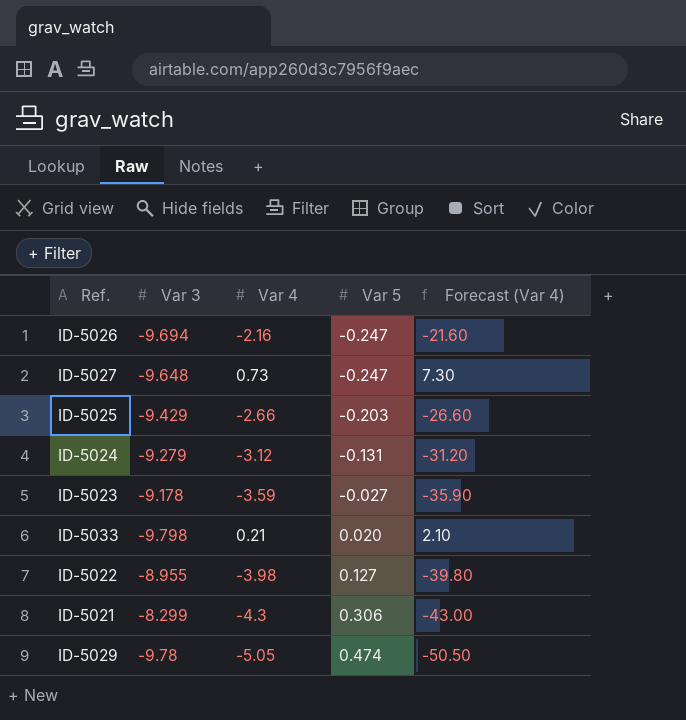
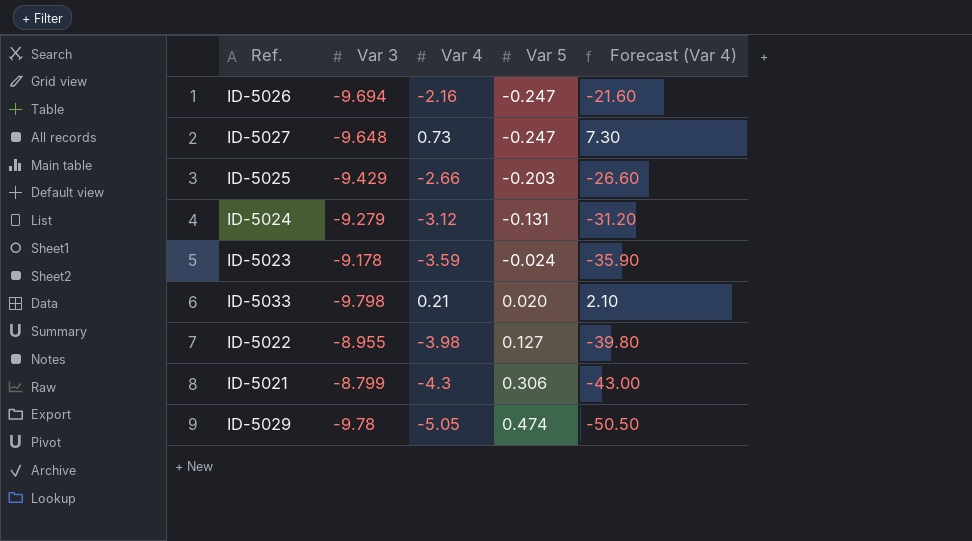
ID-5023 | Var 5: -0.027 -> -0.024
ID-5021 | Var 3: -8.299 -> -8.799

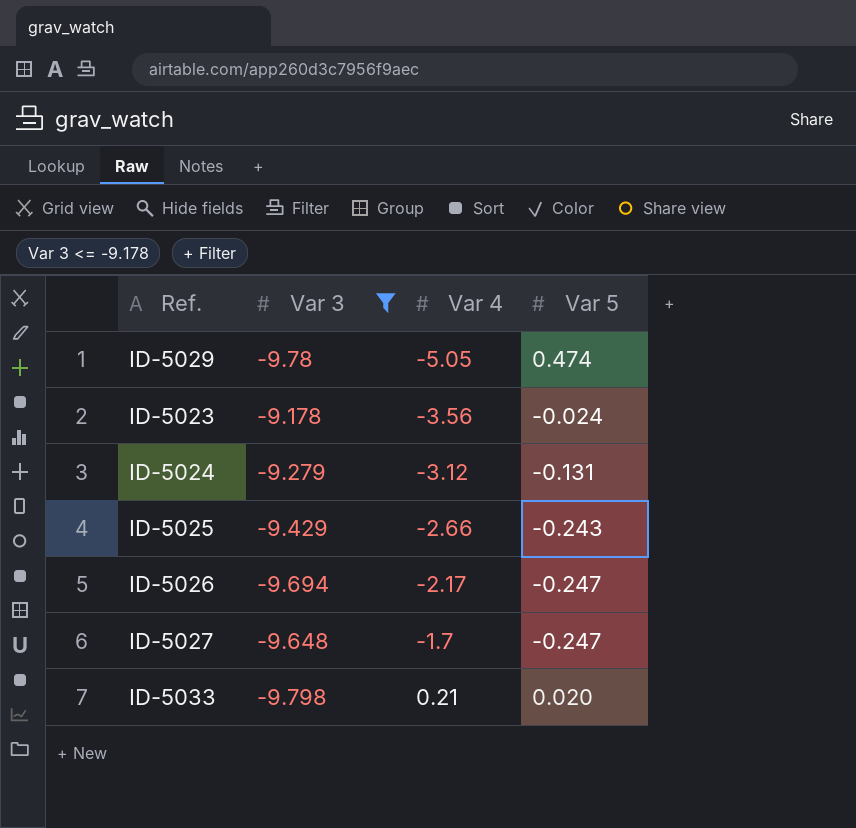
filter: none -> Var 3 <= -9.178
row order: Var 5 ascending -> Var 4 ascending
column Forecast (Var 4) | formula: [Var 4] * 10 -> none
ID-5023 | Var 4: -3.59 -> -3.56
ID-5025 | Var 5: -0.203 -> -0.243
ID-5026 | Var 4: -2.16 -> -2.17
ID-5027 | Var 4: 0.73 -> -1.7

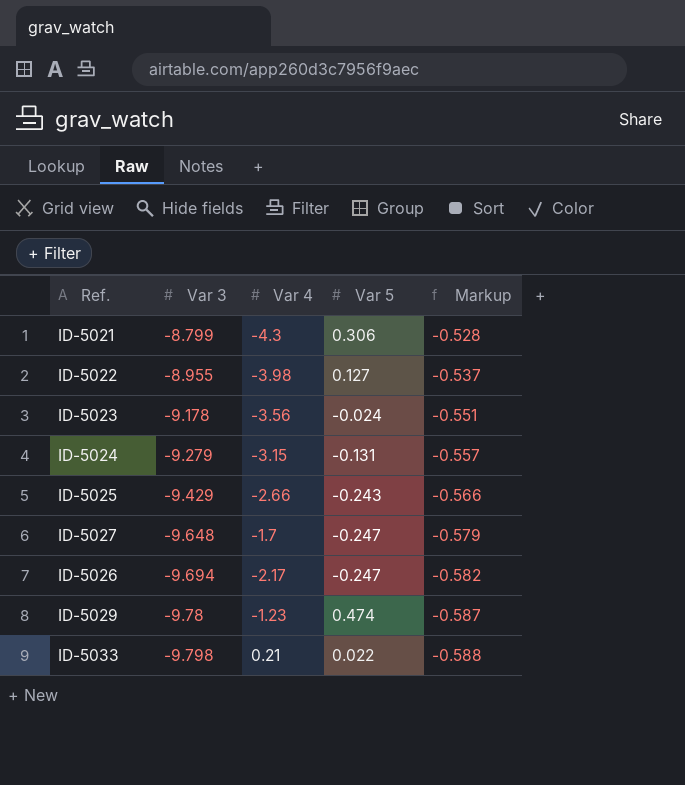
filter: Var 3 <= -9.178 -> none
row order: Var 4 ascending -> Var 3 descending
column Markup | formula: none -> [Var 3] * 0.06
ID-5024 | Var 4: -3.12 -> -3.15
ID-5029 | Var 4: -5.05 -> -1.23
ID-5033 | Var 5: 0.020 -> 0.022

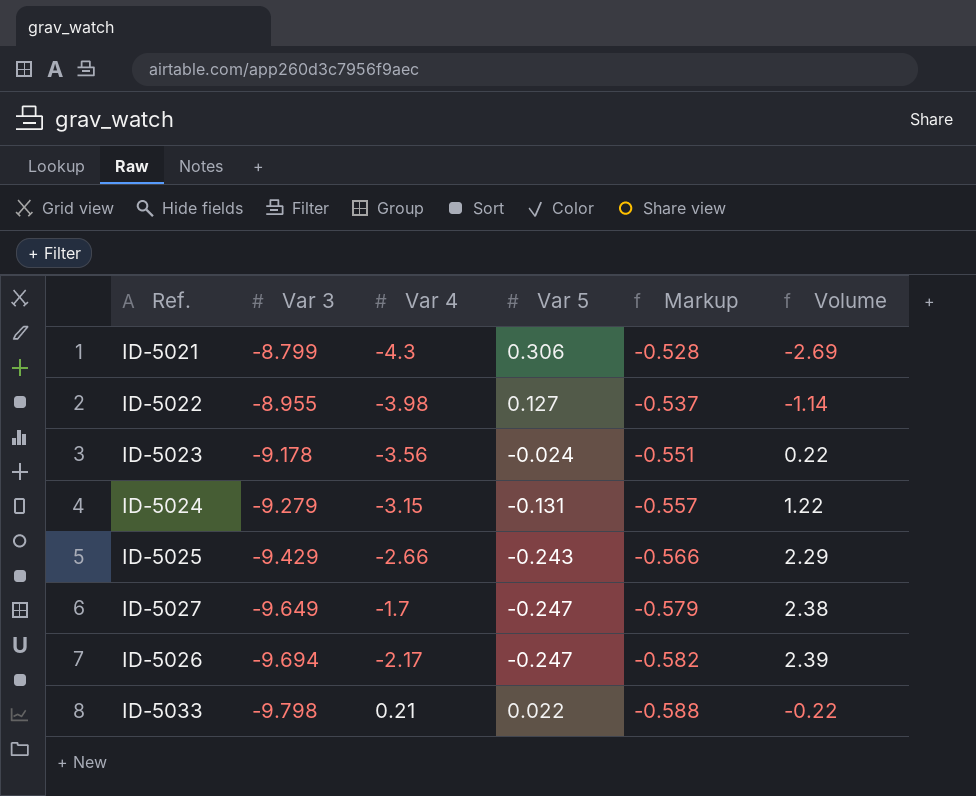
column Volume | formula: none -> [Var 3] * [Var 5]
row ID-5029: -9.78 | -1.23 | 0.474 | -0.587 -> none
ID-5027 | Var 3: -9.648 -> -9.649

